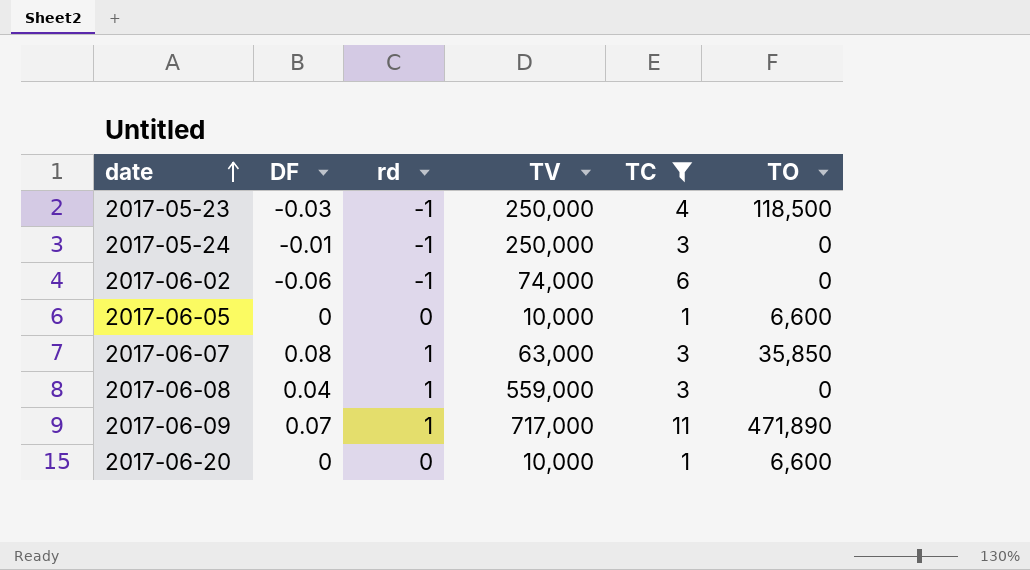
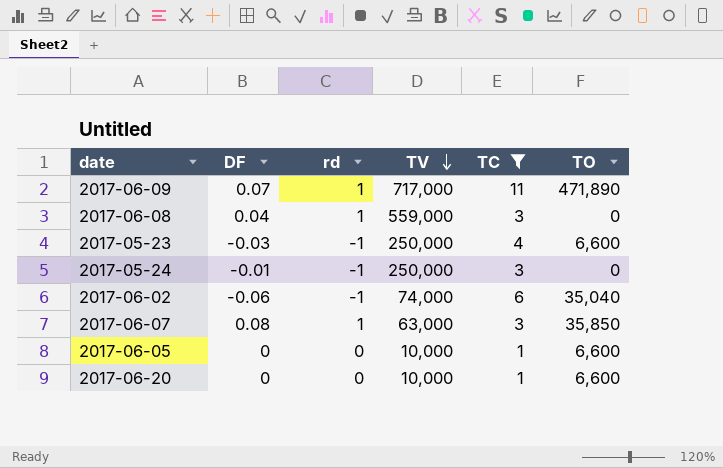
row order: date ascending -> TV descending
2017-05-23 | TO: 118,500 -> 6,600
2017-06-02 | TO: 0 -> 35,040

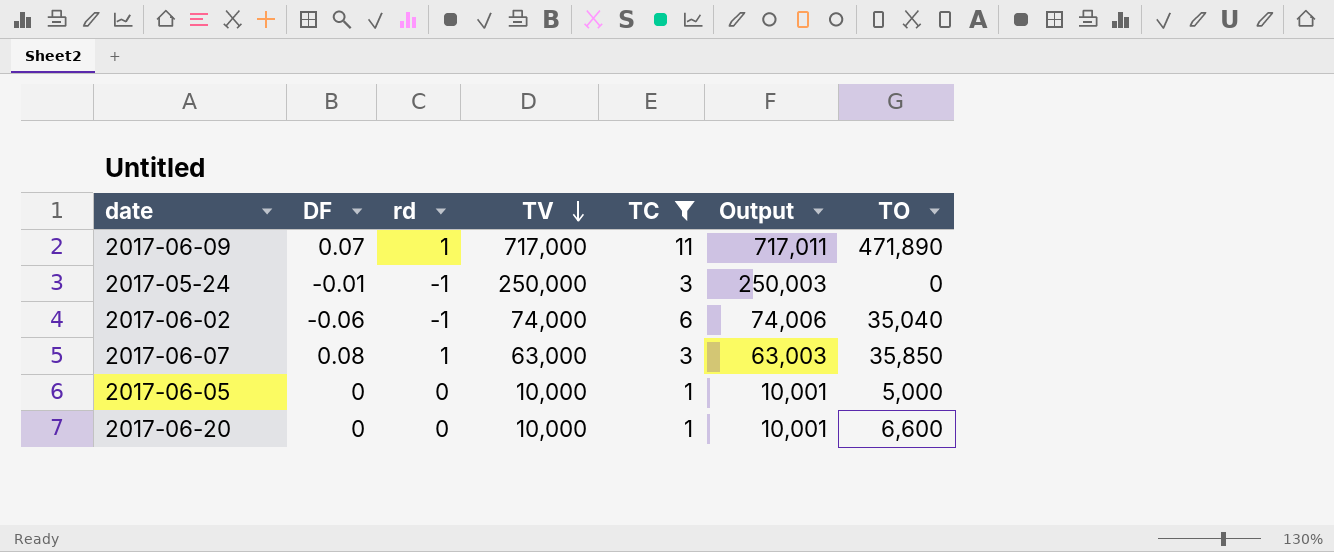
column Output | formula: none -> [TV] + [TC]
row 2017-06-08: 0.04 | 1 | 559,000 | 3 | 0 -> none
row 2017-05-23: -0.03 | -1 | 250,000 | 4 | 6,600 -> none
2017-06-05 | TO: 6,600 -> 5,000

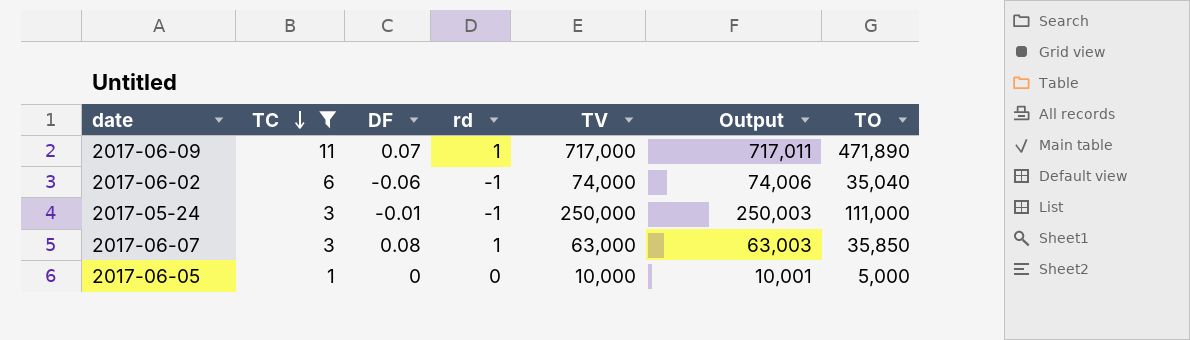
row order: TV descending -> TC descending
column TC | position: 5 -> 2
row 2017-06-20: 0 | 0 | 10,000 | 1 | 10,001 | 6,600 -> none
2017-05-24 | TO: 0 -> 111,000

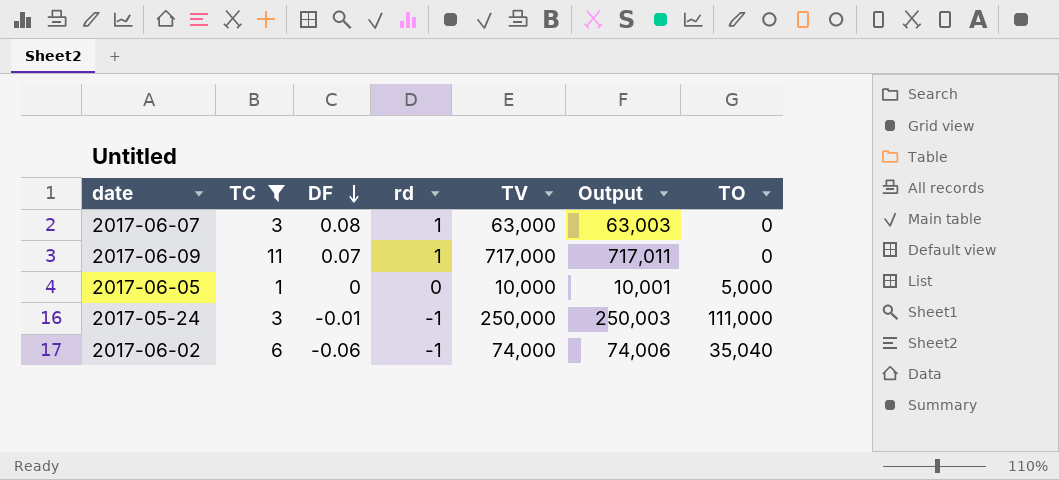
row order: TC descending -> DF descending
2017-06-07 | TO: 35,850 -> 0
2017-06-09 | TO: 471,890 -> 0

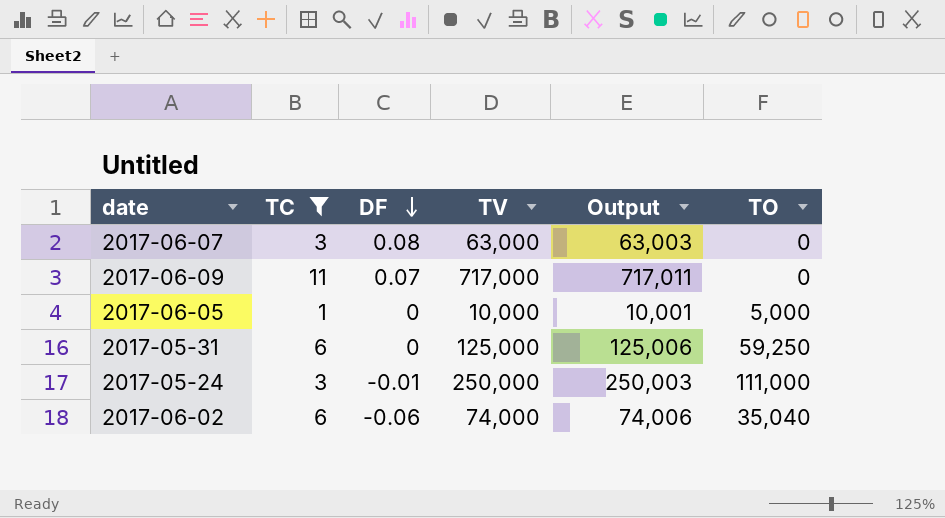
column rd | position: 4 -> none
row 2017-05-31: none -> 6 | 0 | 125,000 | 125,006 | 59,250

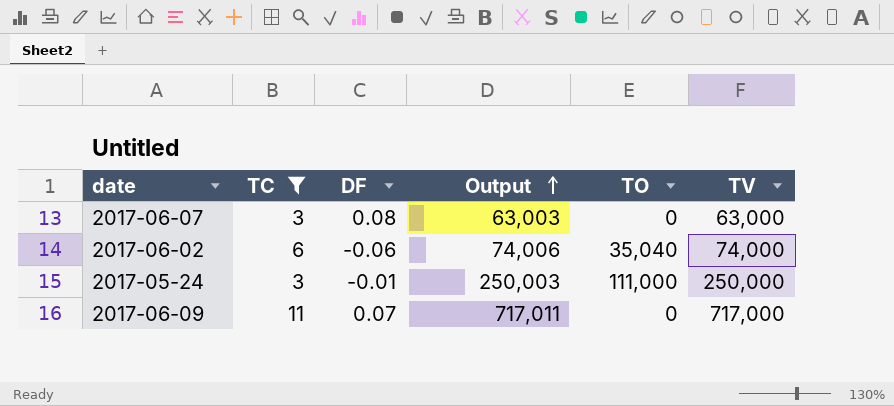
row order: DF descending -> Output ascending
column TV | position: 4 -> 6
row 2017-06-05: 1 | 0 | 10,000 | 10,001 | 5,000 -> none
row 2017-05-31: 6 | 0 | 125,000 | 125,006 | 59,250 -> none

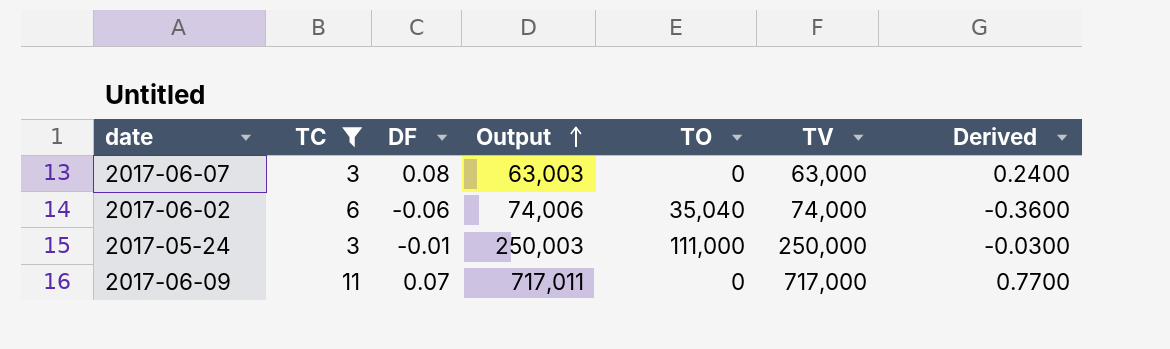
column Derived | formula: none -> [TC] * [DF]

